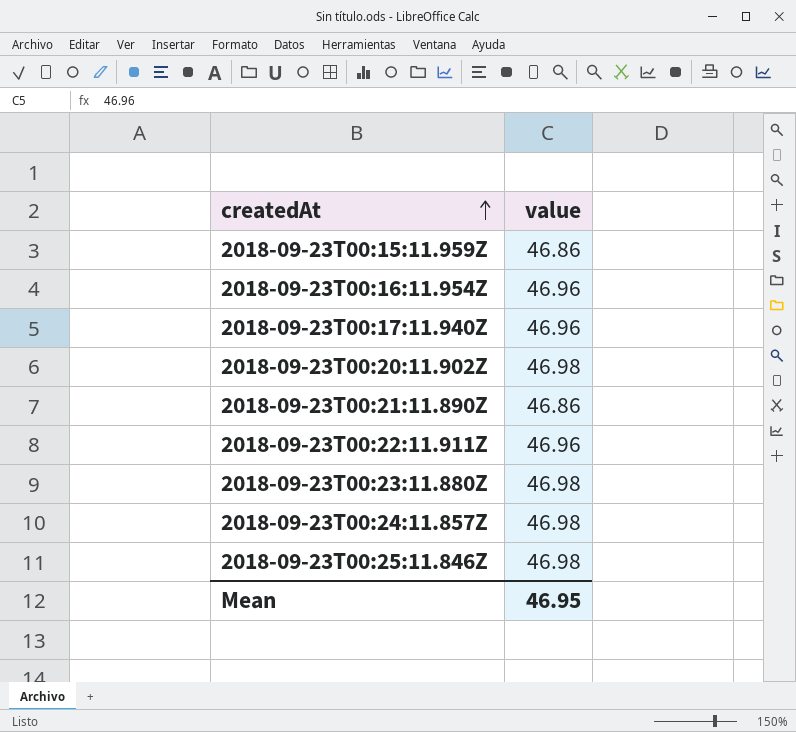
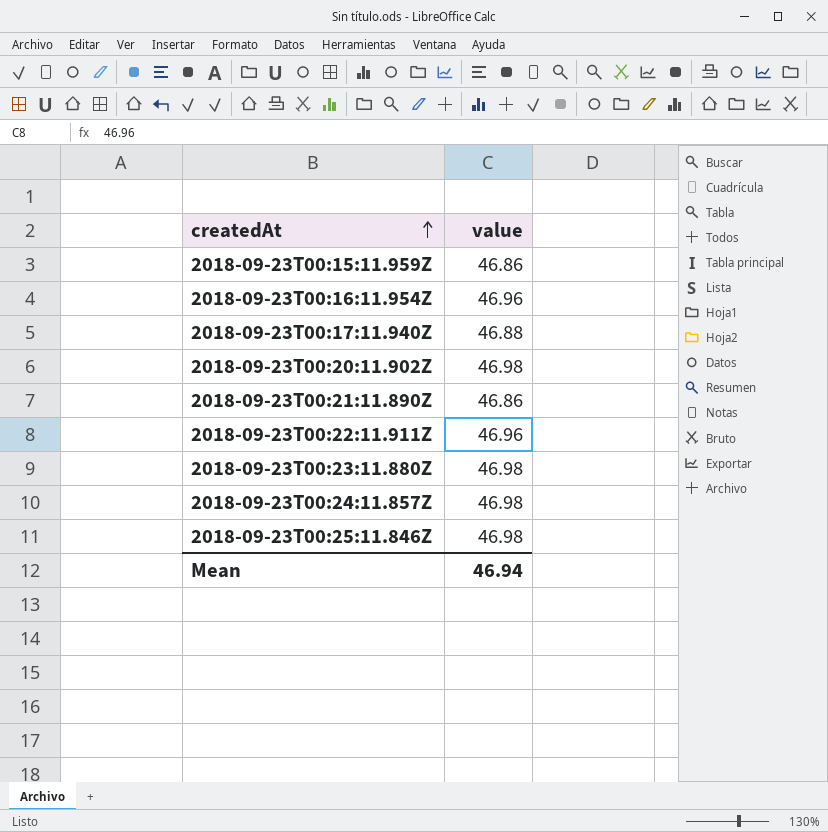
2018-09-23T00:17:11.940Z | value: 46.96 -> 46.88
Mean | value: 46.95 -> 46.94

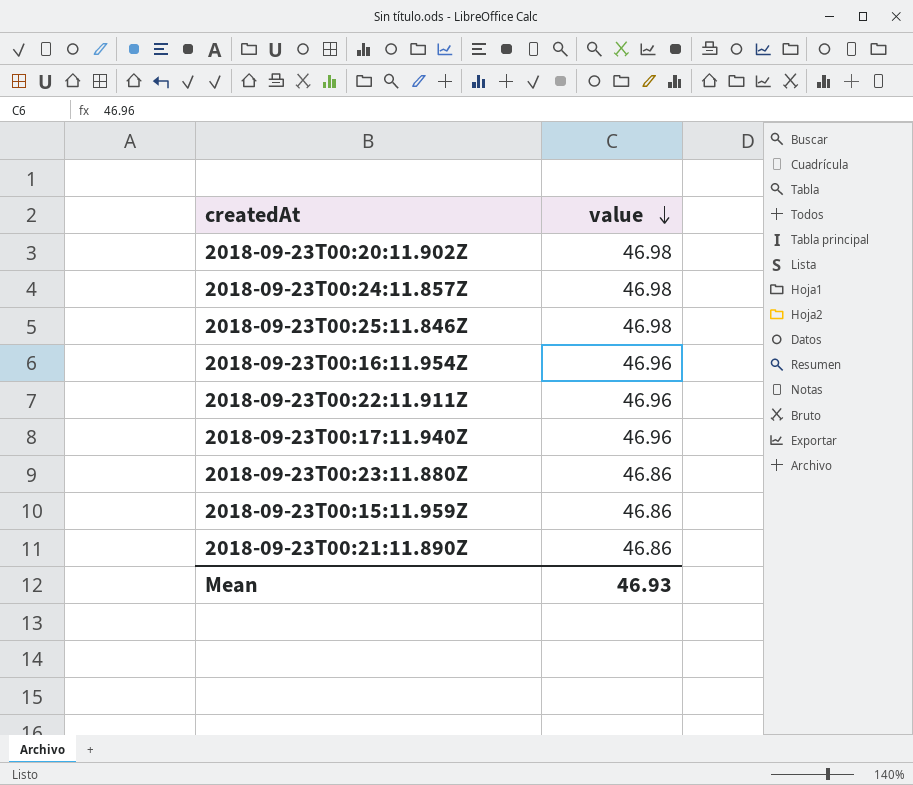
row order: createdAt ascending -> value descending
2018-09-23T00:17:11.940Z | value: 46.88 -> 46.96
2018-09-23T00:23:11.880Z | value: 46.98 -> 46.86
Mean | value: 46.94 -> 46.93

